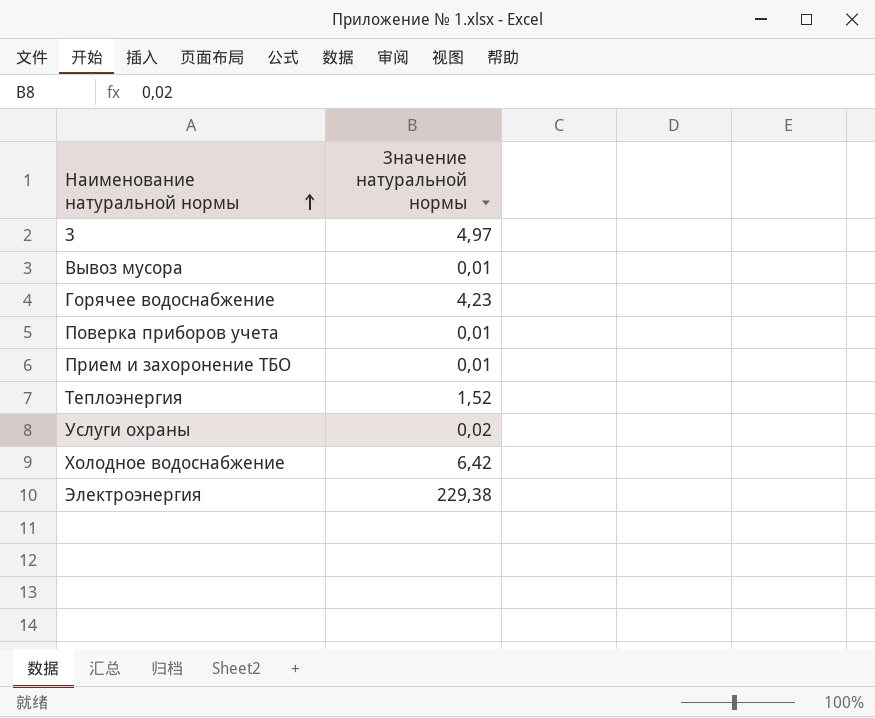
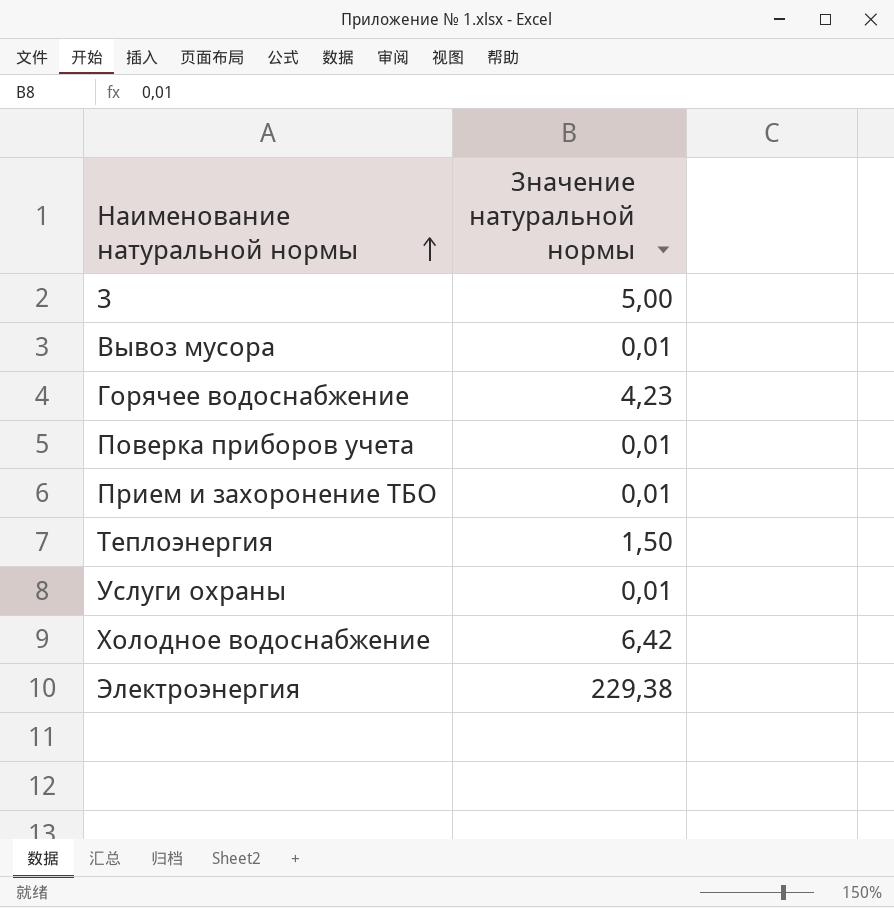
3 | Значение натуральной нормы: 4,97 -> 5,00
Теплоэнергия | Значение натуральной нормы: 1,52 -> 1,50
Услуги охраны | Значение натуральной нормы: 0,02 -> 0,01

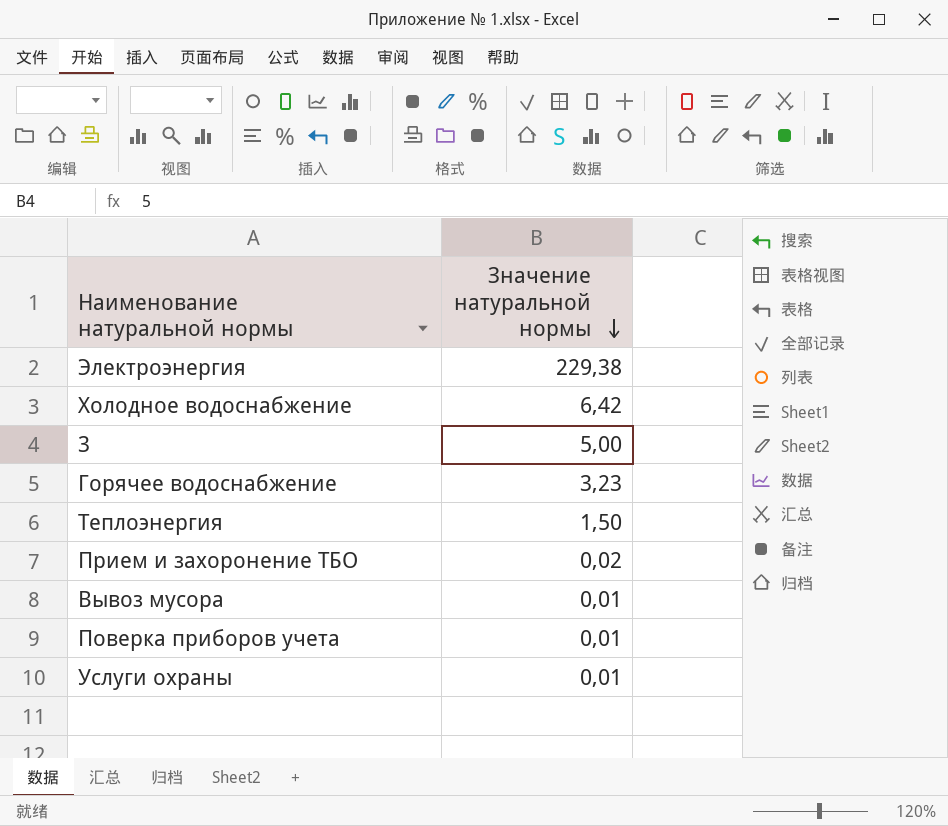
row order: Наименование натуральной нормы ascending -> Значение натуральной нормы descending
Горячее водоснабжение | Значение натуральной нормы: 4,23 -> 3,23
Прием и захоронение ТБО | Значение натуральной нормы: 0,01 -> 0,02

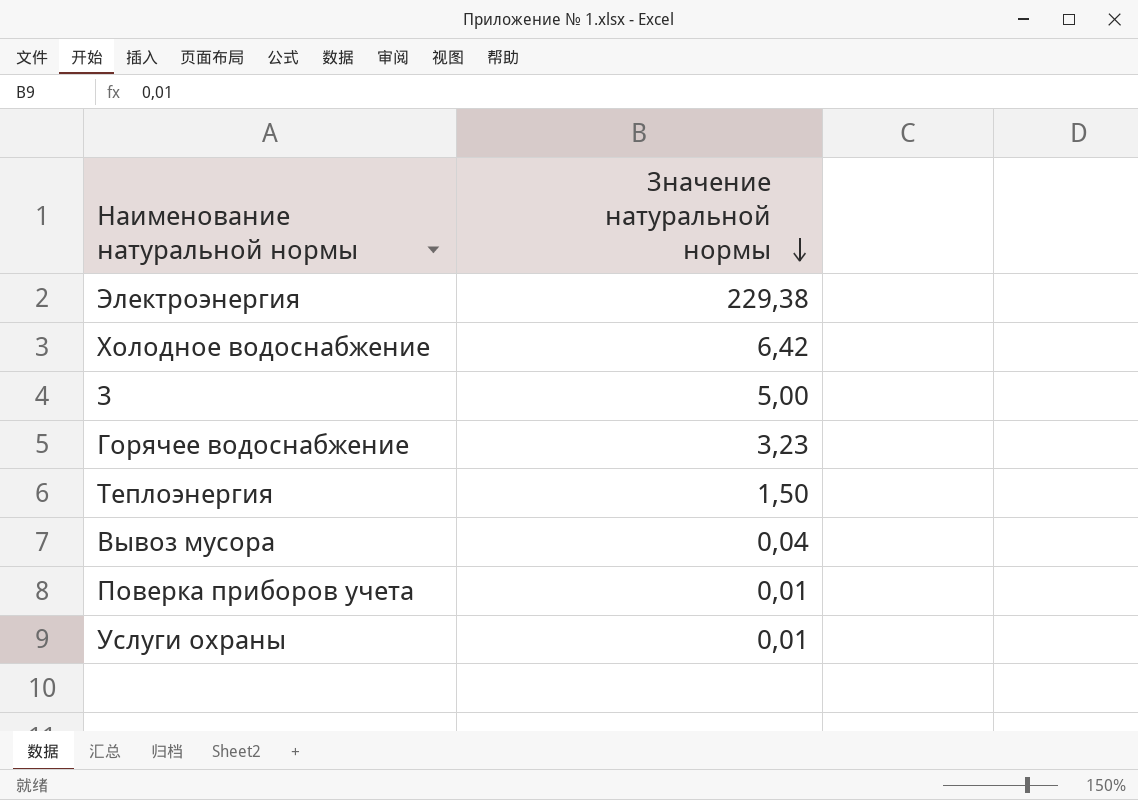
row Прием и захоронение ТБО: 0,02 -> none
Вывоз мусора | Значение натуральной нормы: 0,01 -> 0,04

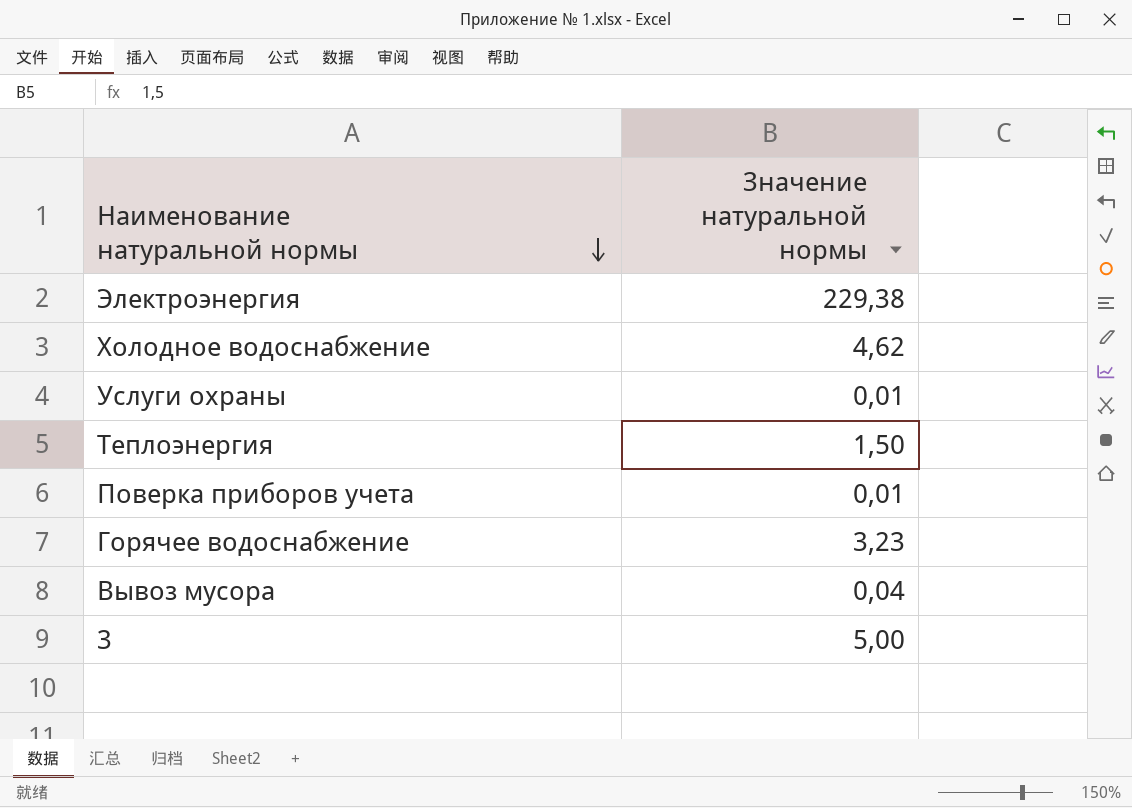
row order: Значение натуральной нормы descending -> Наименование натуральной нормы descending
Холодное водоснабжение | Значение натуральной нормы: 6,42 -> 4,62

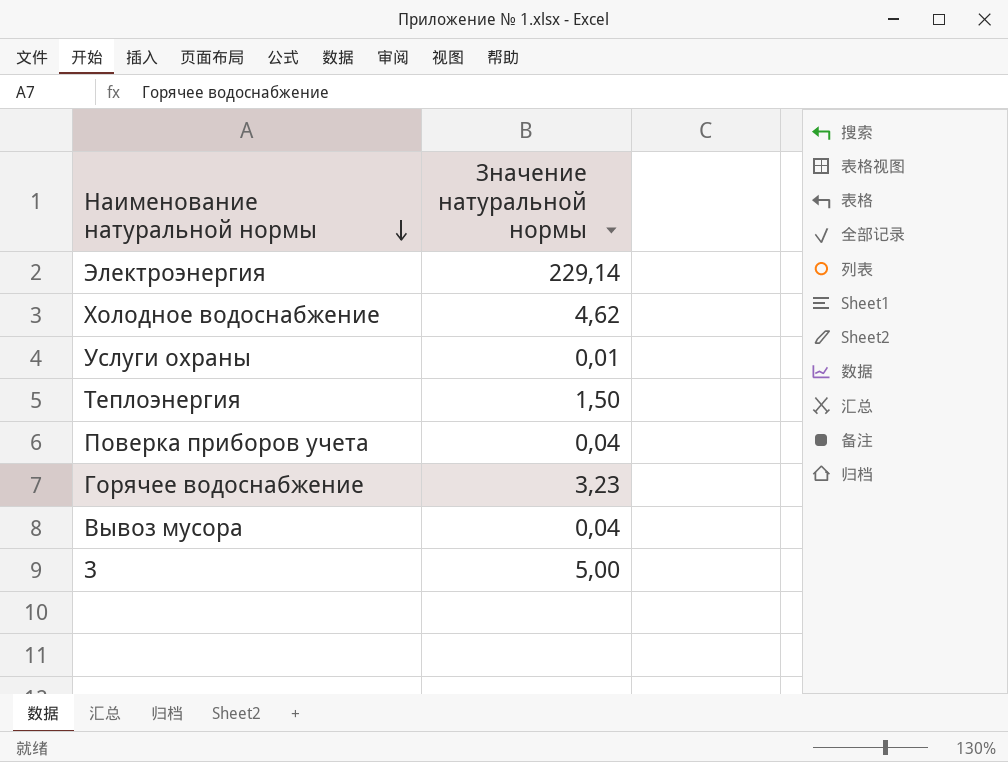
Электроэнергия | Значение натуральной нормы: 229,38 -> 229,14
Поверка приборов учета | Значение натуральной нормы: 0,01 -> 0,04

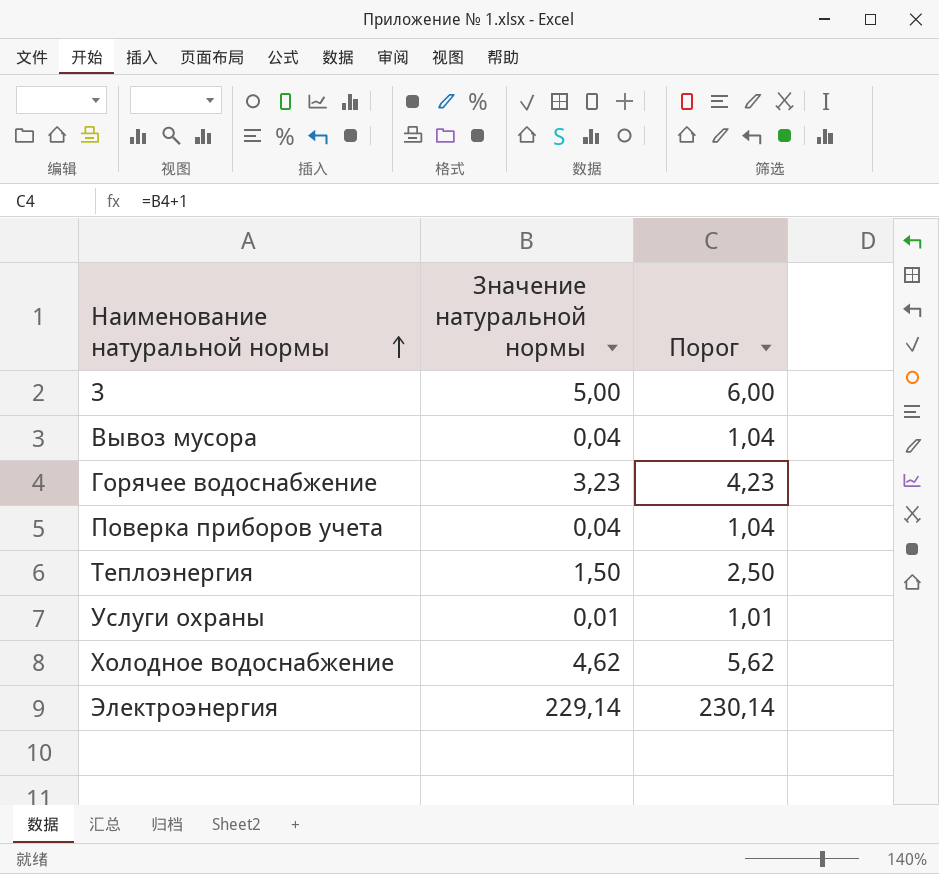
row order: Наименование натуральной нормы descending -> Наименование натуральной нормы ascending
column Порог | formula: none -> [Значение натуральной нормы] + 1

